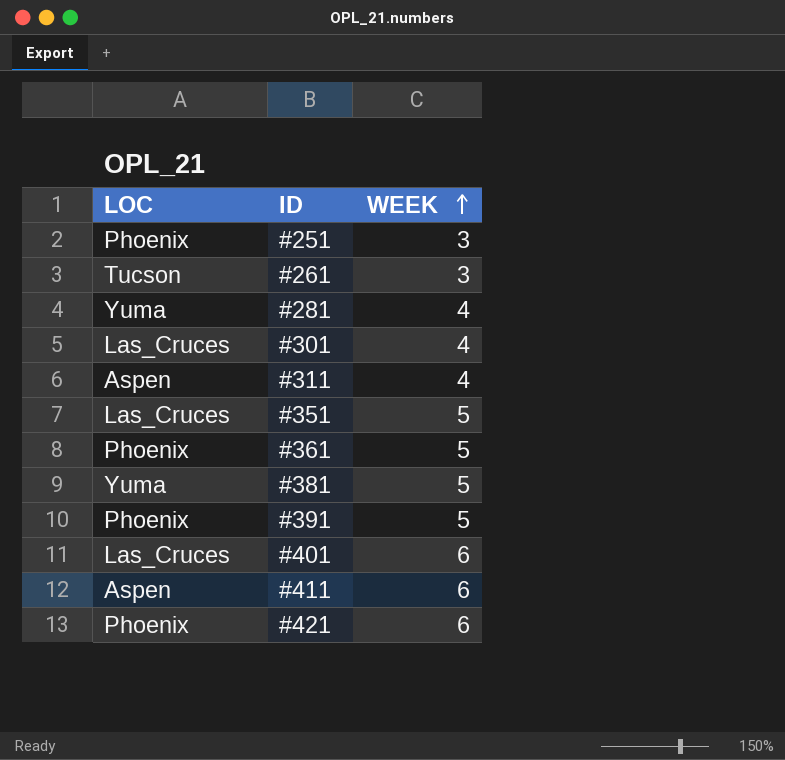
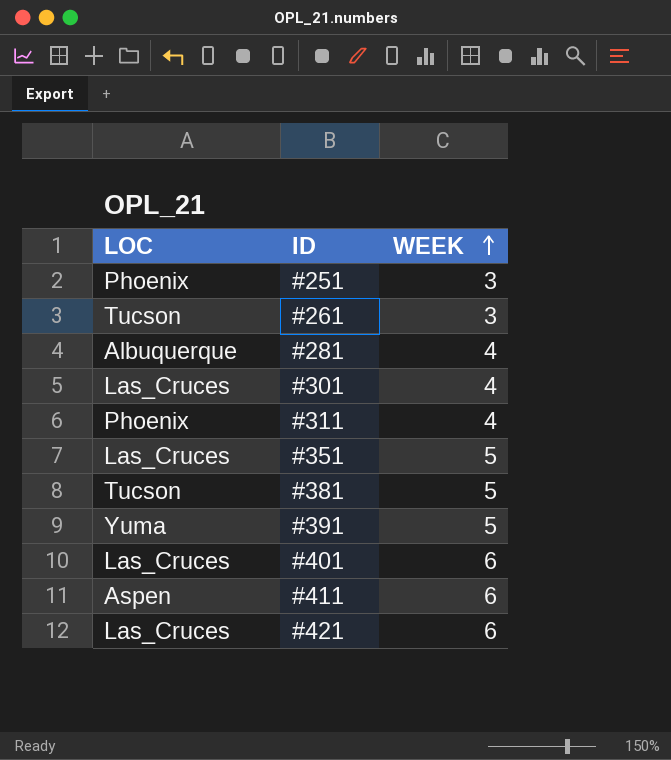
row #361: Phoenix | 5 -> none
#281 | LOC: Yuma -> Albuquerque
#311 | LOC: Aspen -> Phoenix
#381 | LOC: Yuma -> Tucson
#391 | LOC: Phoenix -> Yuma
#421 | LOC: Phoenix -> Las_Cruces

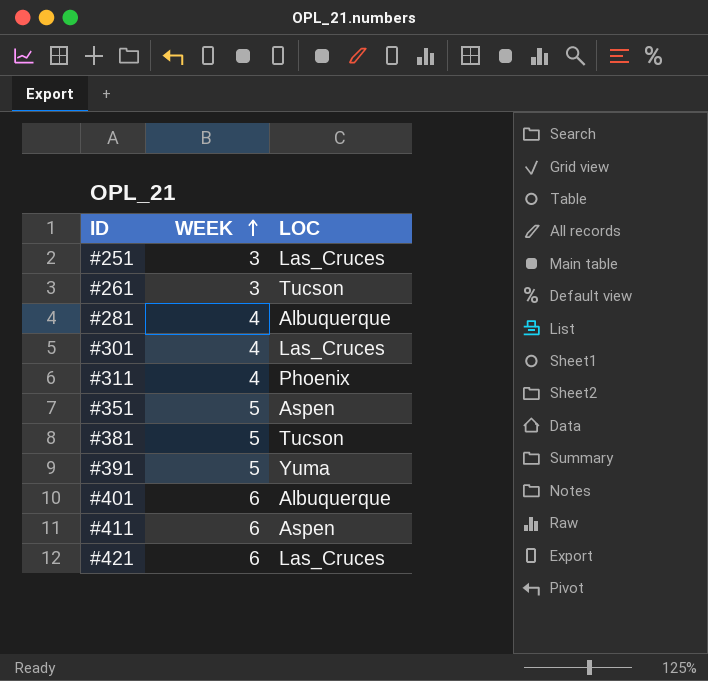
column LOC | position: 1 -> 3
#251 | LOC: Phoenix -> Las_Cruces
#351 | LOC: Las_Cruces -> Aspen
#401 | LOC: Las_Cruces -> Albuquerque

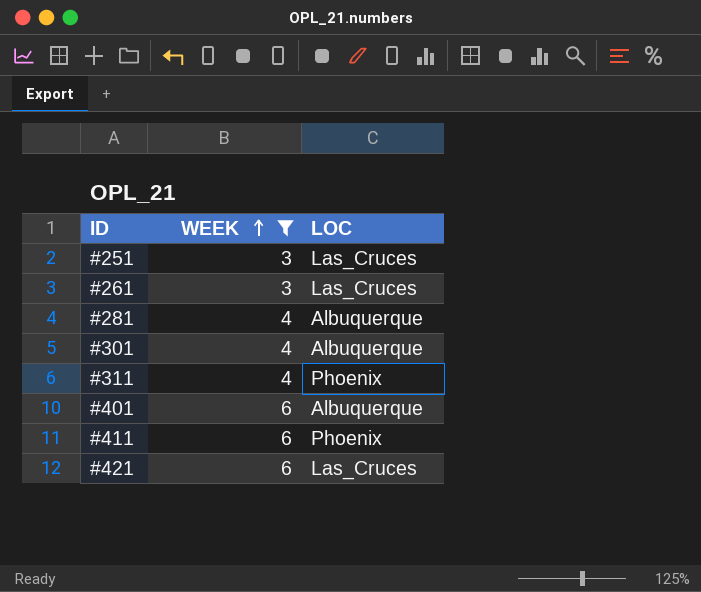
filter: none -> WEEK != 5
#261 | LOC: Tucson -> Las_Cruces
#301 | LOC: Las_Cruces -> Albuquerque
#411 | LOC: Aspen -> Phoenix

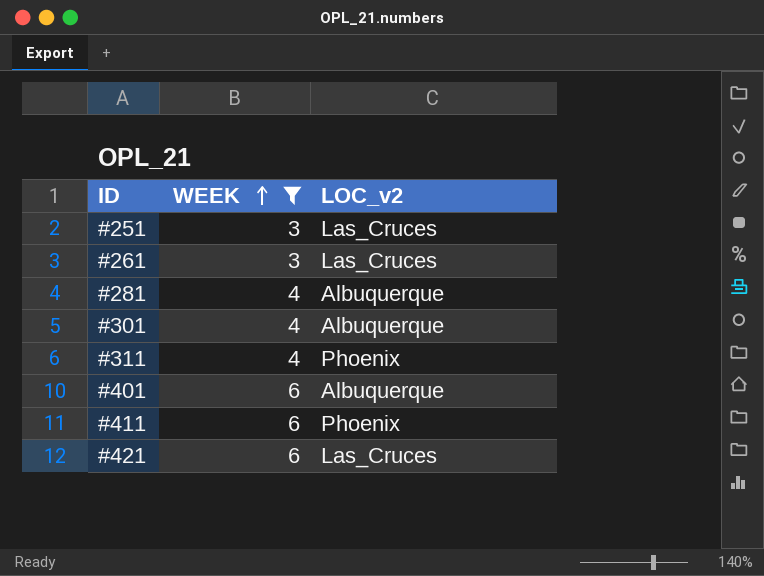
column name: LOC -> LOC_v2

